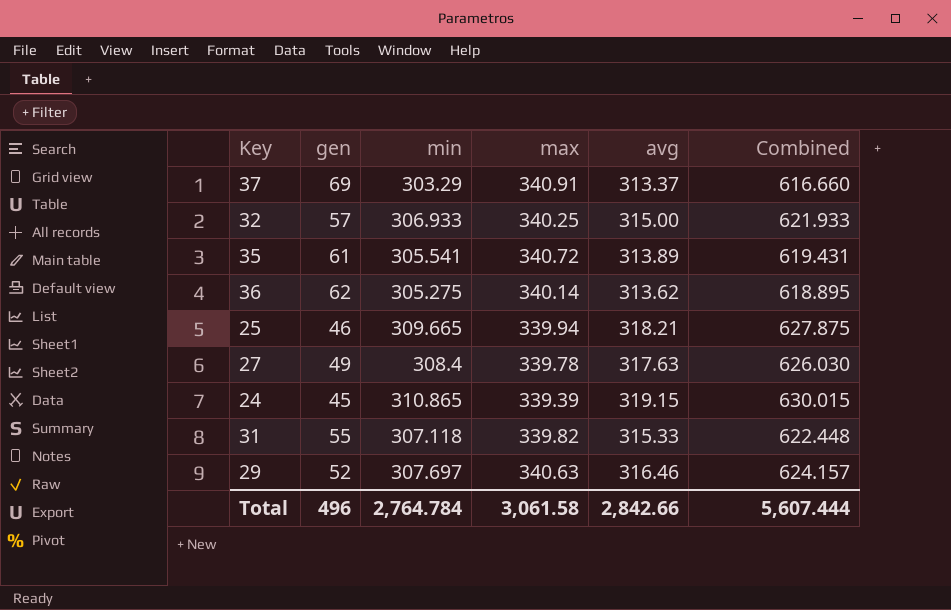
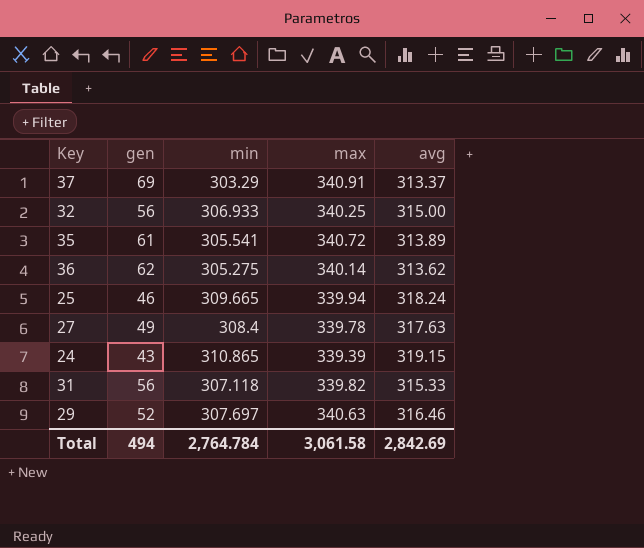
column Combined | formula: [min] + [avg] -> none
32 | gen: 57 -> 56
25 | avg: 318.21 -> 318.24
24 | gen: 45 -> 43
31 | gen: 55 -> 56
Total | gen: 496 -> 494
Total | avg: 2,842.66 -> 2,842.69

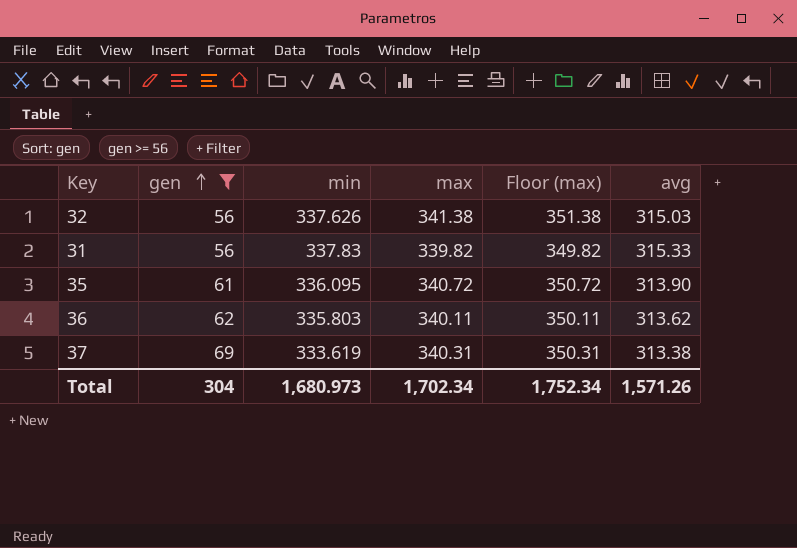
filter: none -> gen >= 56
row order: none -> gen ascending
column Floor (max) | formula: none -> [max] + 10
32 | min: 306.933 -> 337.626
32 | max: 340.25 -> 341.38
32 | avg: 315.00 -> 315.03
31 | min: 307.118 -> 337.83
35 | min: 305.541 -> 336.095
35 | avg: 313.89 -> 313.90
36 | min: 305.275 -> 335.803
36 | max: 340.14 -> 340.11
37 | min: 303.29 -> 333.619
37 | max: 340.91 -> 340.31
37 | avg: 313.37 -> 313.38
Total | gen: 494 -> 304
Total | min: 2,764.784 -> 1,680.973
Total | max: 3,061.58 -> 1,702.34
Total | avg: 2,842.69 -> 1,571.26

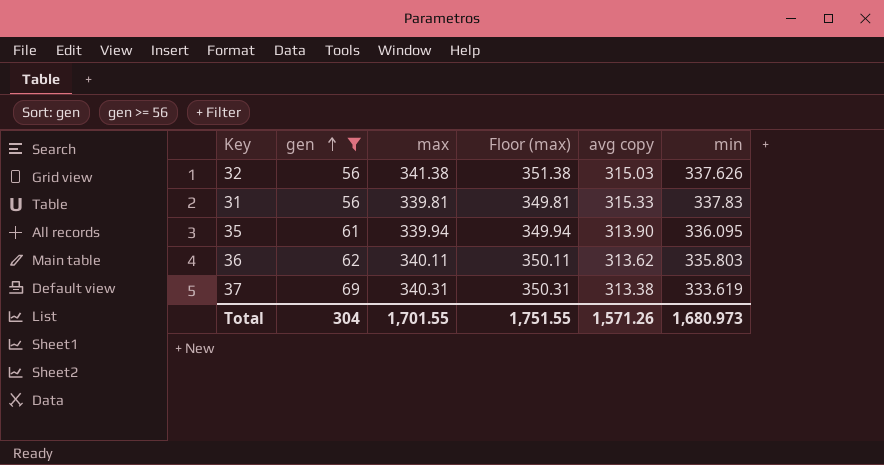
column name: avg -> avg copy
column min | position: 3 -> 6
31 | max: 339.82 -> 339.81
31 | Floor (max): 349.82 -> 349.81
35 | max: 340.72 -> 339.94
35 | Floor (max): 350.72 -> 349.94
Total | max: 1,702.34 -> 1,701.55
Total | Floor (max): 1,752.34 -> 1,751.55

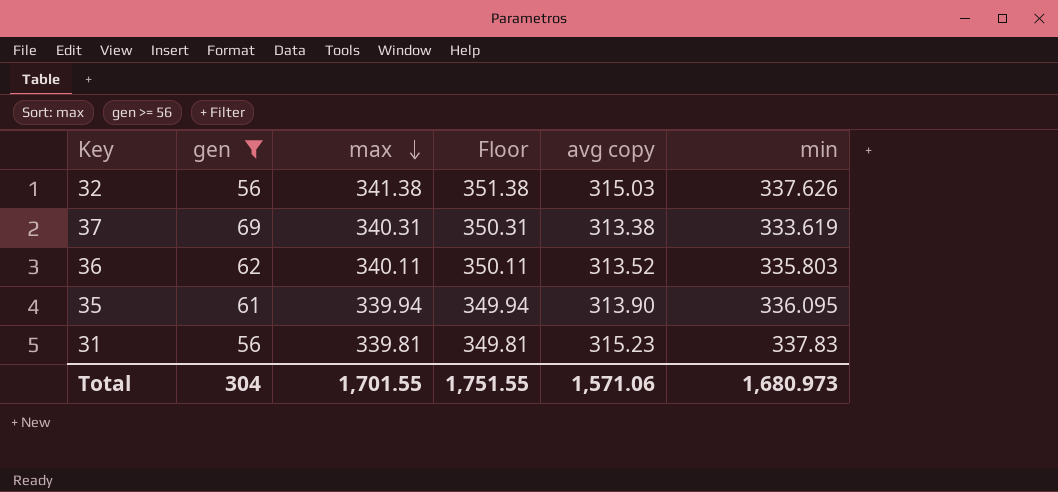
row order: gen ascending -> max descending
column name: Floor (max) -> Floor
36 | avg copy: 313.62 -> 313.52
31 | avg copy: 315.33 -> 315.23
Total | avg copy: 1,571.26 -> 1,571.06

